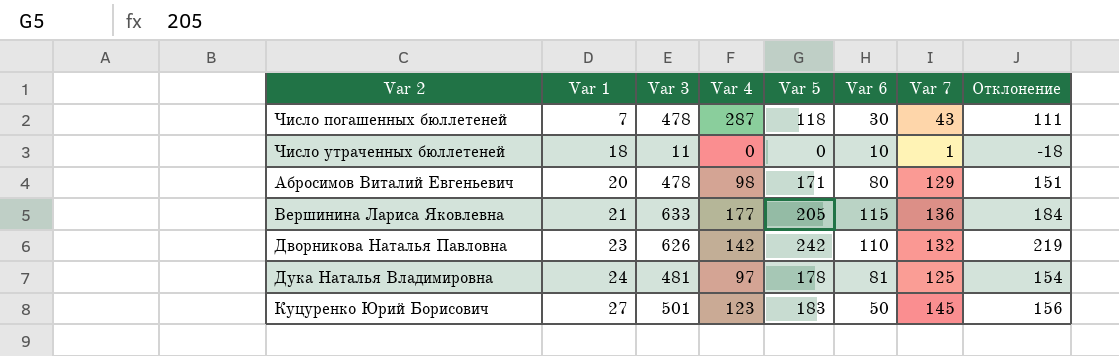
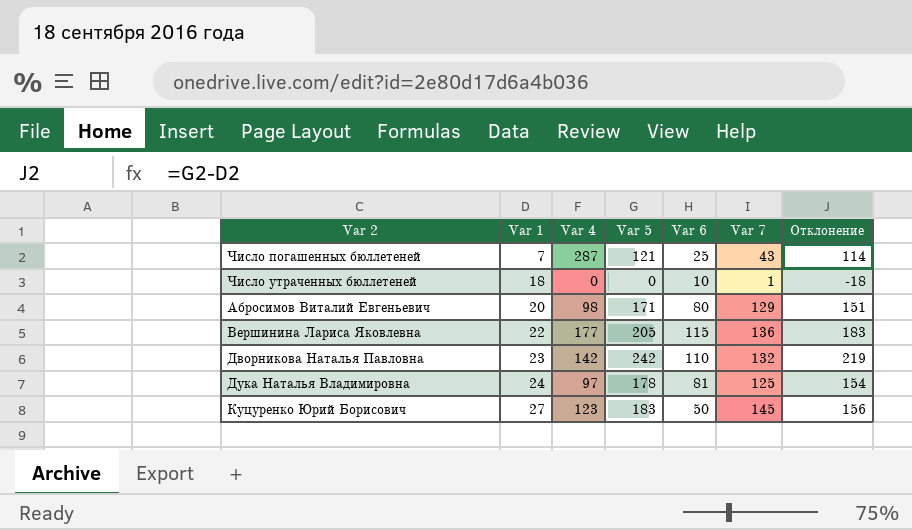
column Var 3 | formula: [Var 4] + [Var 5] + [Var 6] + [Var 7] -> none
Число погашенных бюллетеней | Var 5: 118 -> 121
Число погашенных бюллетеней | Var 6: 30 -> 25
Число погашенных бюллетеней | Отклонение: 111 -> 114
Вершинина Лариса Яковлевна | Var 1: 21 -> 22
Вершинина Лариса Яковлевна | Отклонение: 184 -> 183

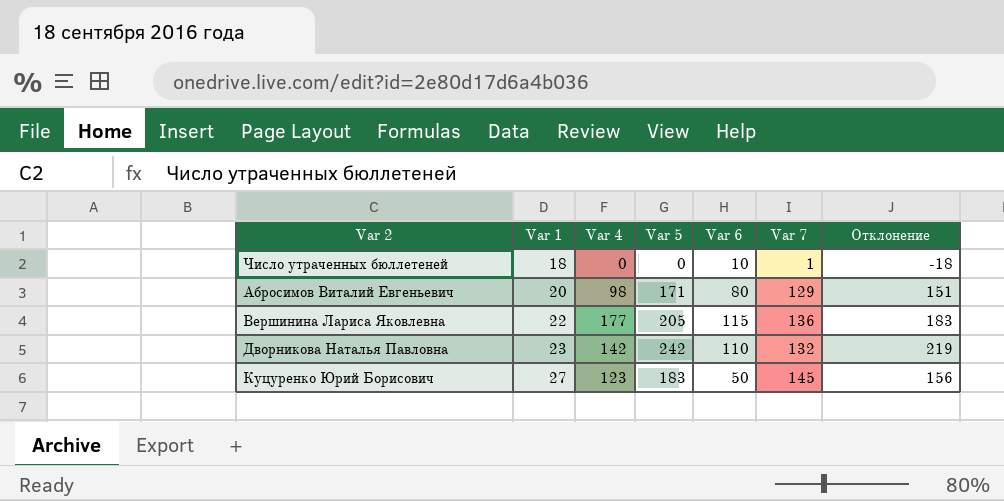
row Число погашенных бюллетеней: 7 | 287 | 121 | 25 | 43 | 114 -> none
row Дука Наталья Владимировна: 24 | 97 | 178 | 81 | 125 | 154 -> none

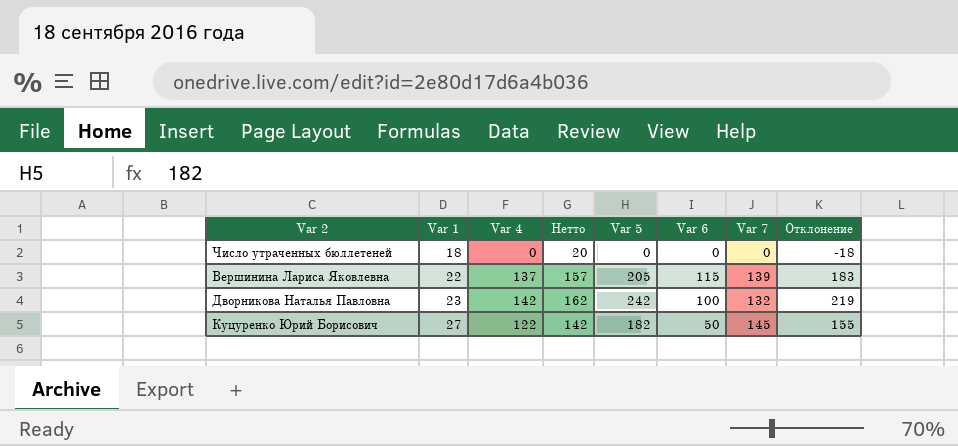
column Нетто | formula: none -> [Var 4] + 20
row Абросимов Виталий Евгеньевич: 20 | 98 | 171 | 80 | 129 | 151 -> none
Число утраченных бюллетеней | Var 6: 10 -> 0
Число утраченных бюллетеней | Var 7: 1 -> 0
Вершинина Лариса Яковлевна | Var 4: 177 -> 137
Вершинина Лариса Яковлевна | Var 7: 136 -> 139
Дворникова Наталья Павловна | Var 6: 110 -> 100
Куцуренко Юрий Борисович | Var 4: 123 -> 122
Куцуренко Юрий Борисович | Var 5: 183 -> 182
Куцуренко Юрий Борисович | Отклонение: 156 -> 155

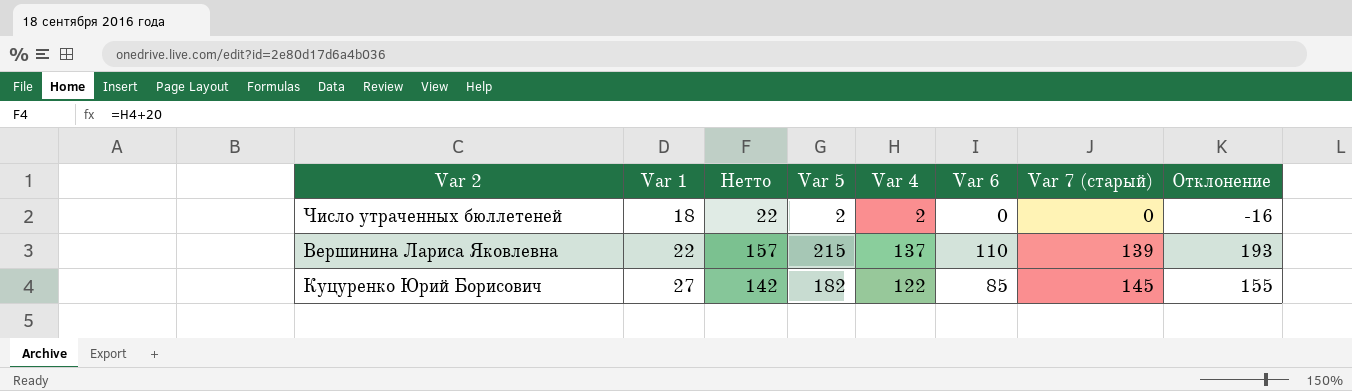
column Var 4 | position: 3 -> 5
column name: Var 7 -> Var 7 (старый)
row Дворникова Наталья Павловна: 23 | 142 | 162 | 242 | 100 | 132 | 219 -> none
Число утраченных бюллетеней | Нетто: 20 -> 22
Число утраченных бюллетеней | Var 5: 0 -> 2
Число утраченных бюллетеней | Var 4: 0 -> 2
Число утраченных бюллетеней | Отклонение: -18 -> -16
Вершинина Лариса Яковлевна | Var 5: 205 -> 215
Вершинина Лариса Яковлевна | Var 6: 115 -> 110
Вершинина Лариса Яковлевна | Отклонение: 183 -> 193
Куцуренко Юрий Борисович | Var 6: 50 -> 85

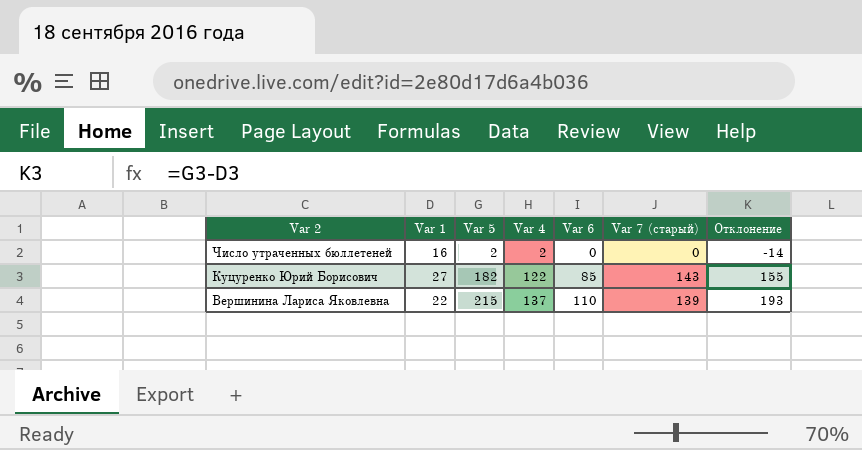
row order: Var 1 ascending -> Var 2 descending
column Нетто | formula: [Var 4] + 20 -> none
Число утраченных бюллетеней | Var 1: 18 -> 16
Число утраченных бюллетеней | Отклонение: -16 -> -14
Куцуренко Юрий Борисович | Var 7 (старый): 145 -> 143

